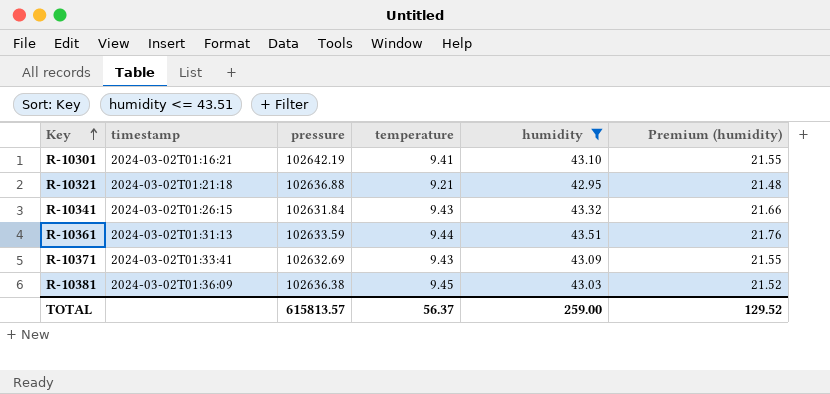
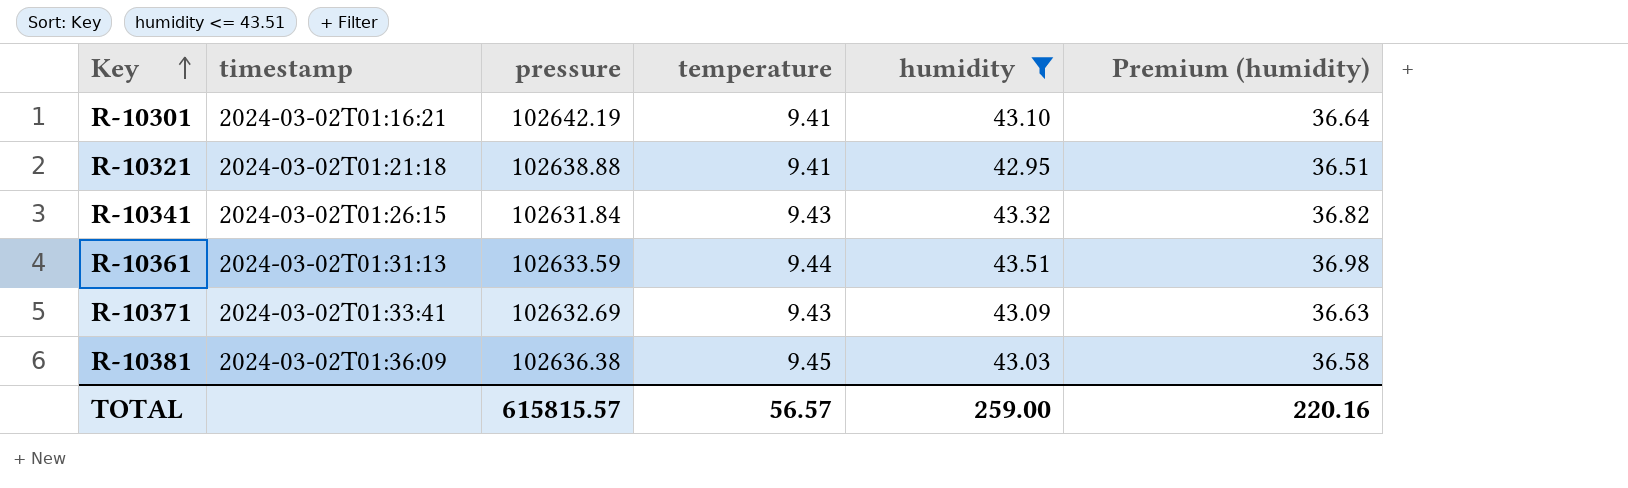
column Premium (humidity) | formula: [humidity] * 0.5 -> [humidity] * 0.85
R-10321 | pressure: 102636.88 -> 102638.88
R-10321 | temperature: 9.21 -> 9.41
TOTAL | pressure: 615813.57 -> 615815.57
TOTAL | temperature: 56.37 -> 56.57
TOTAL | Premium (humidity): 129.52 -> 220.16

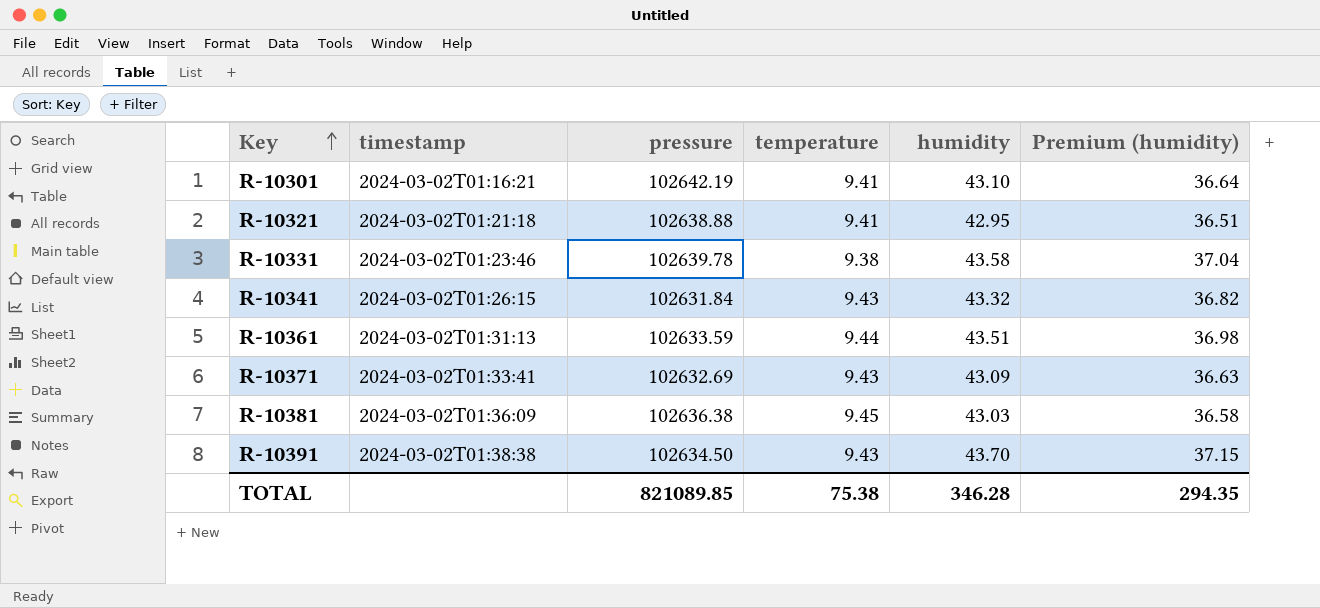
filter: humidity <= 43.51 -> none
TOTAL | pressure: 615815.57 -> 821089.85
TOTAL | temperature: 56.57 -> 75.38
TOTAL | humidity: 259.00 -> 346.28
TOTAL | Premium (humidity): 220.16 -> 294.35

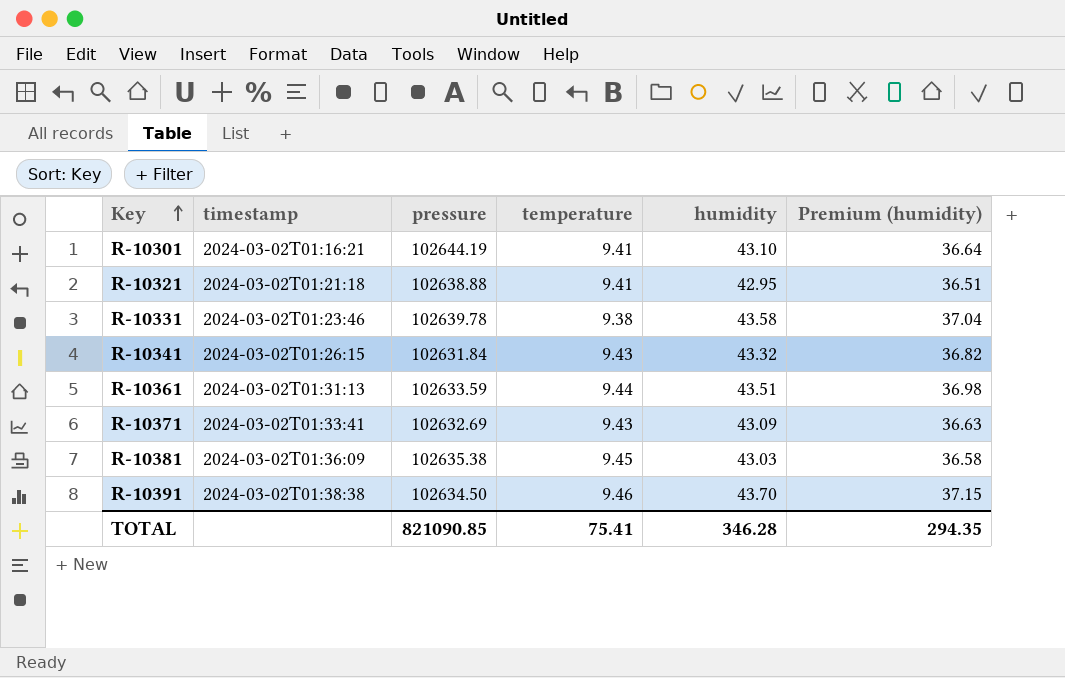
R-10301 | pressure: 102642.19 -> 102644.19
R-10381 | pressure: 102636.38 -> 102635.38
R-10391 | temperature: 9.43 -> 9.46
TOTAL | pressure: 821089.85 -> 821090.85
TOTAL | temperature: 75.38 -> 75.41

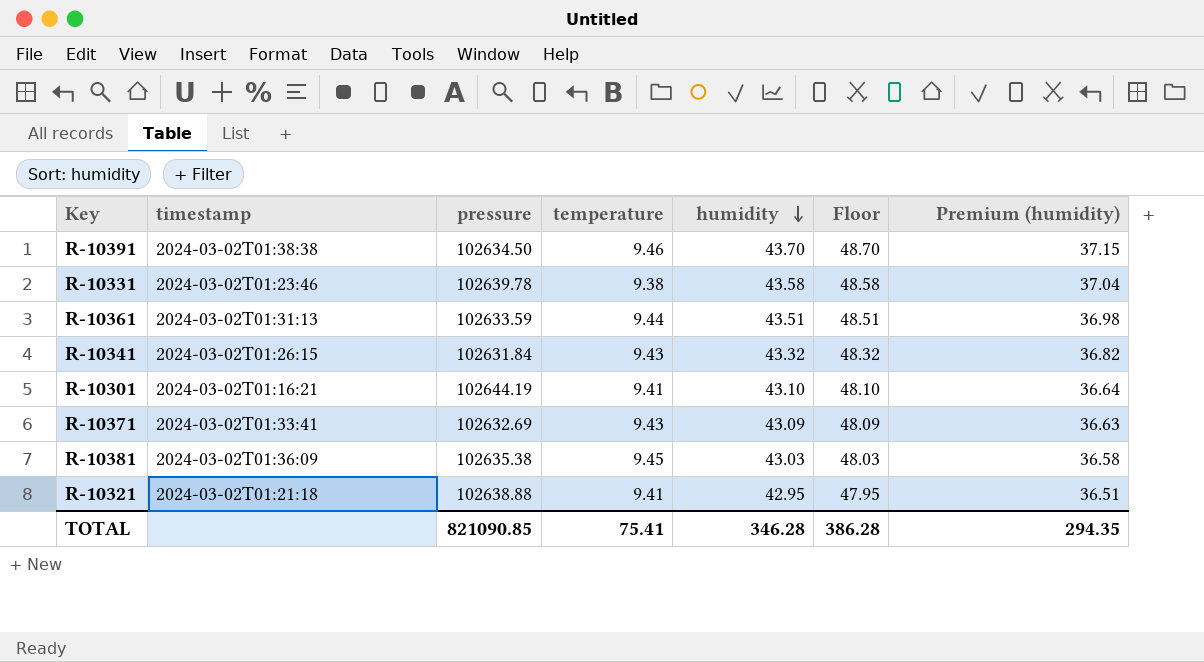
row order: Key ascending -> humidity descending
column Floor | formula: none -> [humidity] + 5

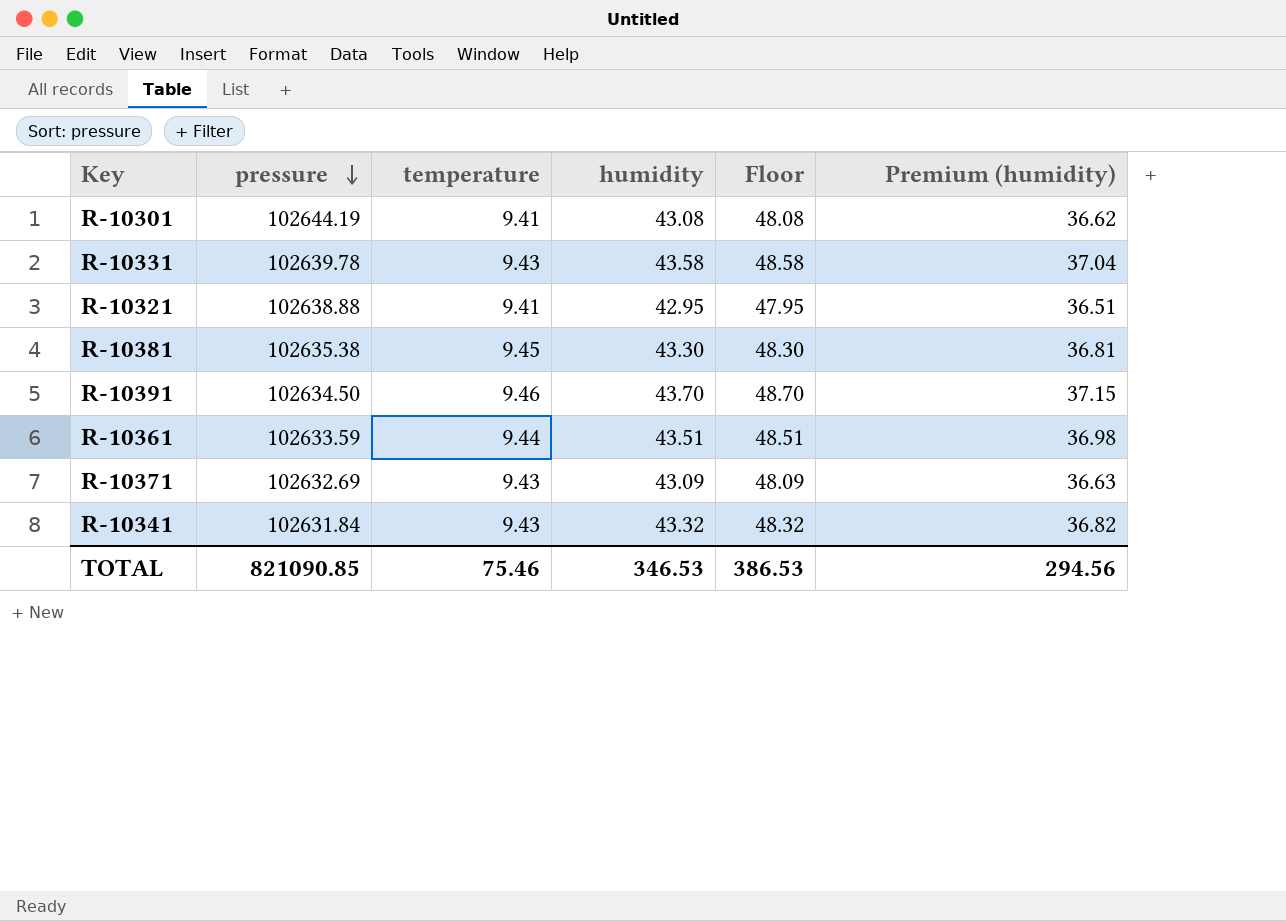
row order: humidity descending -> pressure descending
column timestamp | position: 2 -> none
R-10301 | humidity: 43.10 -> 43.08
R-10301 | Floor: 48.10 -> 48.08
R-10301 | Premium (humidity): 36.64 -> 36.62
R-10331 | temperature: 9.38 -> 9.43
R-10381 | humidity: 43.03 -> 43.30
R-10381 | Floor: 48.03 -> 48.30
R-10381 | Premium (humidity): 36.58 -> 36.81
TOTAL | temperature: 75.41 -> 75.46
TOTAL | humidity: 346.28 -> 346.53
TOTAL | Floor: 386.28 -> 386.53
TOTAL | Premium (humidity): 294.35 -> 294.56

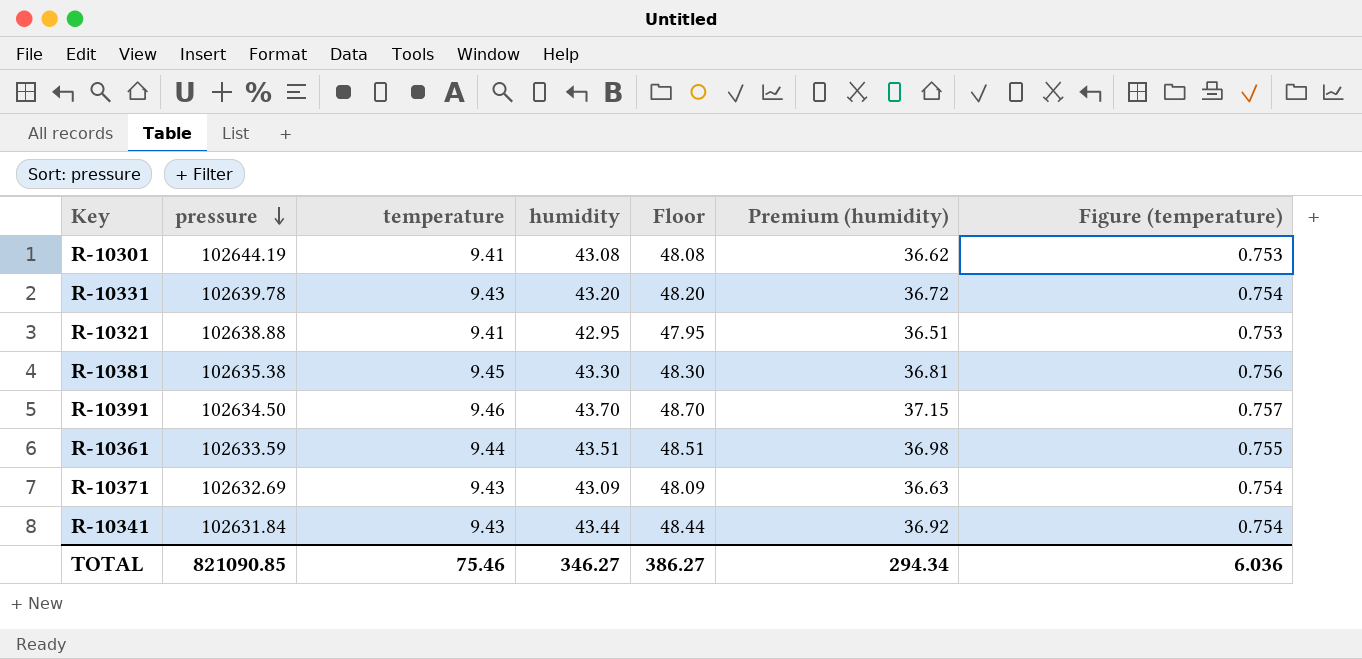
column Figure (temperature) | formula: none -> [temperature] * 0.08
R-10331 | humidity: 43.58 -> 43.20
R-10331 | Floor: 48.58 -> 48.20
R-10331 | Premium (humidity): 37.04 -> 36.72
R-10341 | humidity: 43.32 -> 43.44
R-10341 | Floor: 48.32 -> 48.44
R-10341 | Premium (humidity): 36.82 -> 36.92
TOTAL | humidity: 346.53 -> 346.27
TOTAL | Floor: 386.53 -> 386.27
TOTAL | Premium (humidity): 294.56 -> 294.34

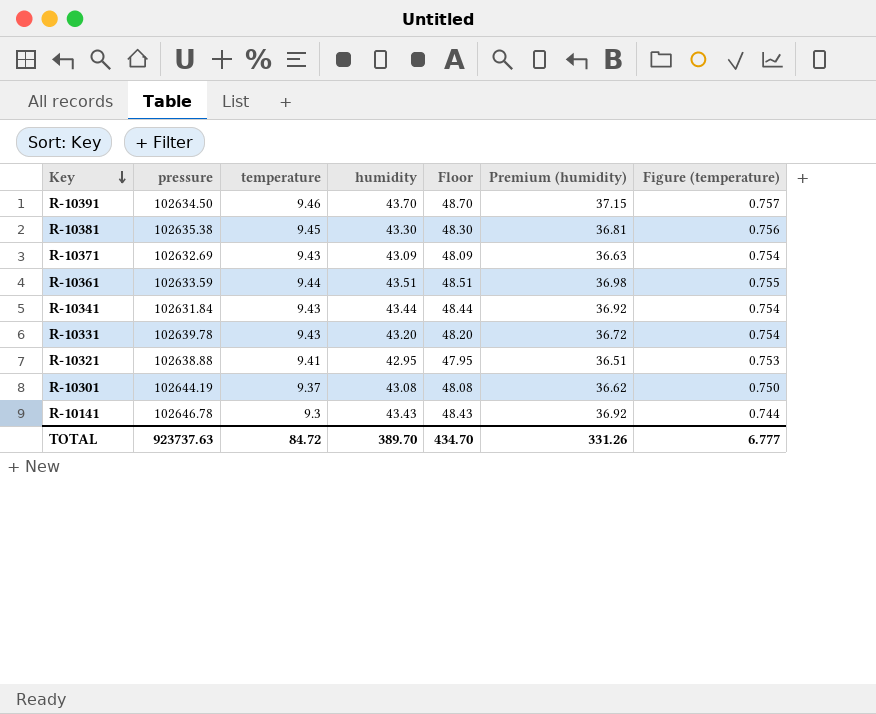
row order: pressure descending -> Key descending
R-10301 | temperature: 9.41 -> 9.37
R-10301 | Figure (temperature): 0.753 -> 0.750
row R-10141: none -> 102646.78 | 9.3 | 43.43 | 48.43 | 36.92 | 0.744
TOTAL | pressure: 821090.85 -> 923737.63
TOTAL | temperature: 75.46 -> 84.72
TOTAL | humidity: 346.27 -> 389.70
TOTAL | Floor: 386.27 -> 434.70
TOTAL | Premium (humidity): 294.34 -> 331.26
TOTAL | Figure (temperature): 6.036 -> 6.777

